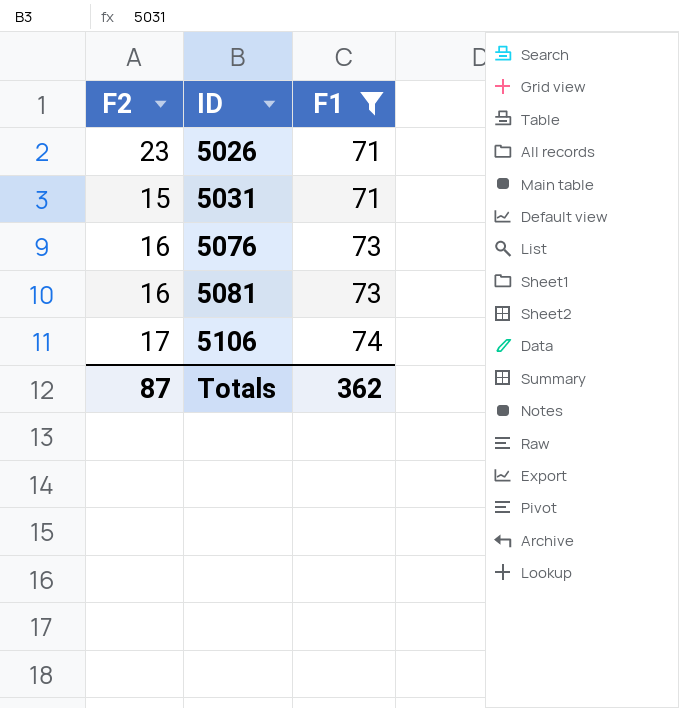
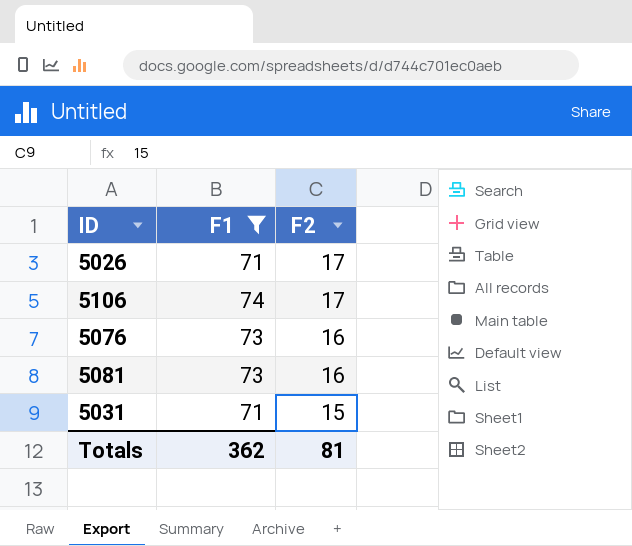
row order: ID ascending -> F2 descending
column F2 | position: 1 -> 3
5026 | F2: 23 -> 17
Totals | F2: 87 -> 81

